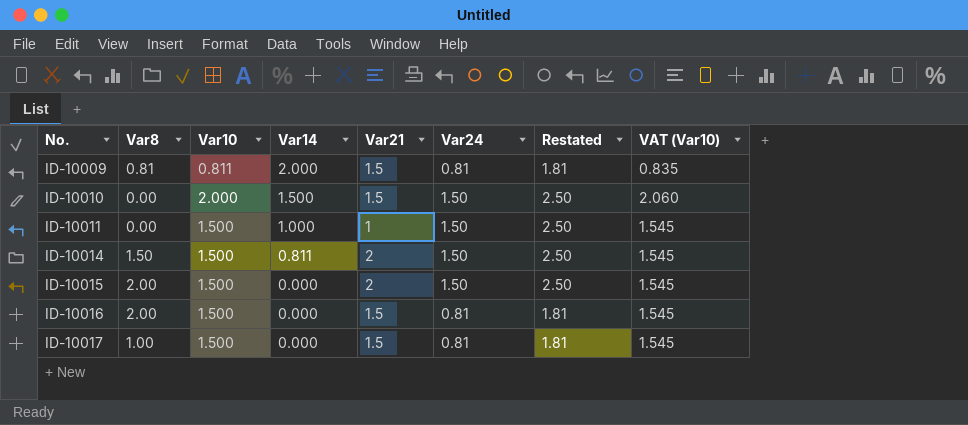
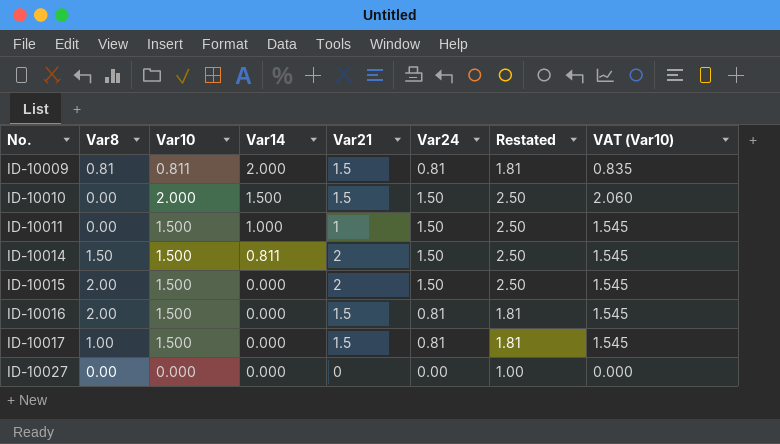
row ID-10027: none -> 0.00 | 0.000 | 0.000 | 0 | 0.00 | 1.00 | 0.000

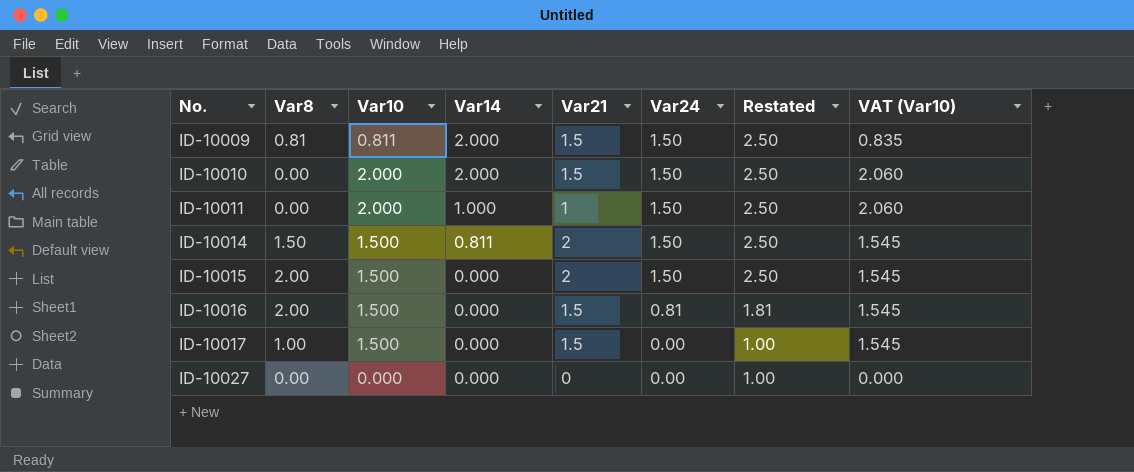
ID-10009 | Var24: 0.81 -> 1.50
ID-10009 | Restated: 1.81 -> 2.50
ID-10010 | Var14: 1.500 -> 2.000
ID-10011 | Var10: 1.500 -> 2.000
ID-10011 | VAT (Var10): 1.545 -> 2.060
ID-10017 | Var24: 0.81 -> 0.00
ID-10017 | Restated: 1.81 -> 1.00

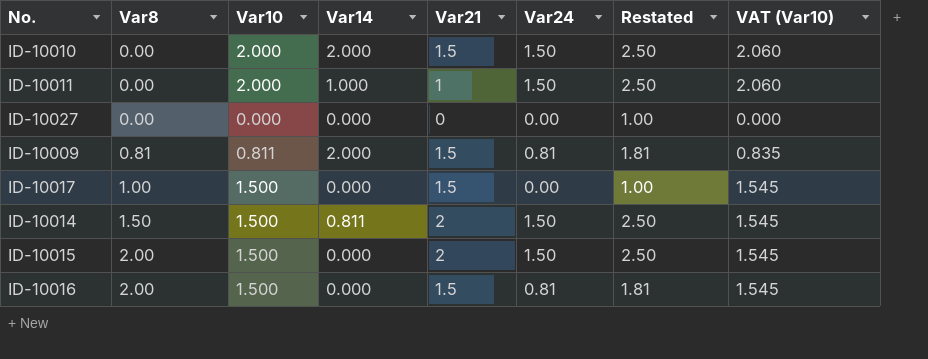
row order: No. ascending -> Var8 ascending
ID-10009 | Var24: 1.50 -> 0.81
ID-10009 | Restated: 2.50 -> 1.81

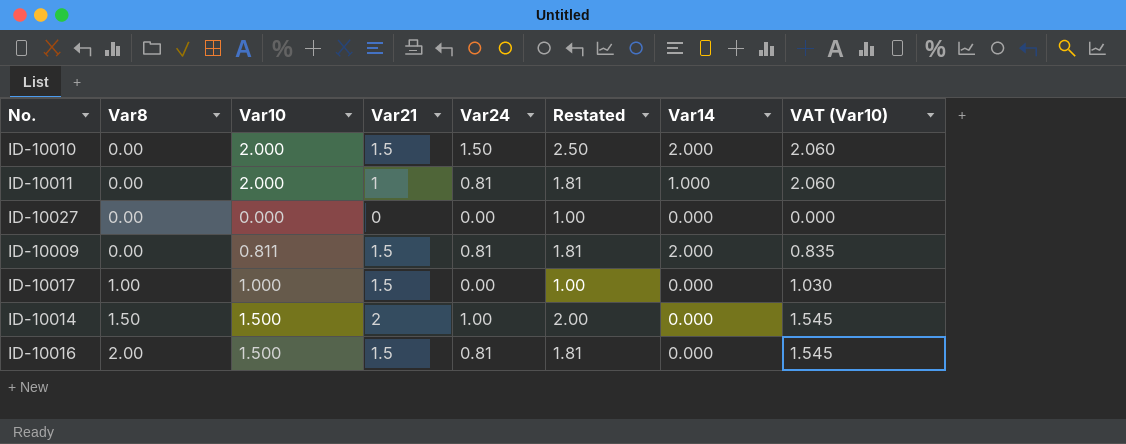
column Var14 | position: 4 -> 7
row ID-10015: 2.00 | 1.500 | 0.000 | 2 | 1.50 | 2.50 | 1.545 -> none
ID-10011 | Var24: 1.50 -> 0.81
ID-10011 | Restated: 2.50 -> 1.81
ID-10009 | Var8: 0.81 -> 0.00
ID-10017 | Var10: 1.500 -> 1.000
ID-10017 | VAT (Var10): 1.545 -> 1.030
ID-10014 | Var24: 1.50 -> 1.00
ID-10014 | Restated: 2.50 -> 2.00
ID-10014 | Var14: 0.811 -> 0.000

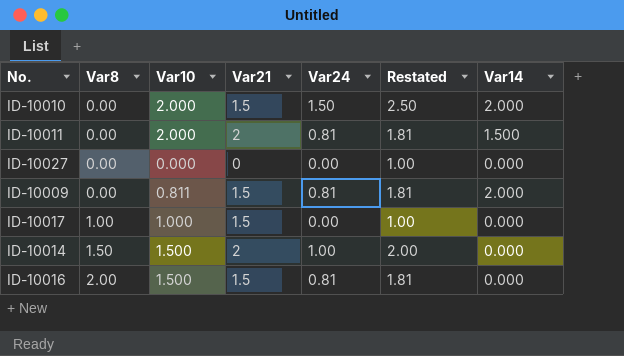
column VAT (Var10) | formula: [Var10] * 1.03 -> none
ID-10011 | Var21: 1 -> 2
ID-10011 | Var14: 1.000 -> 1.500

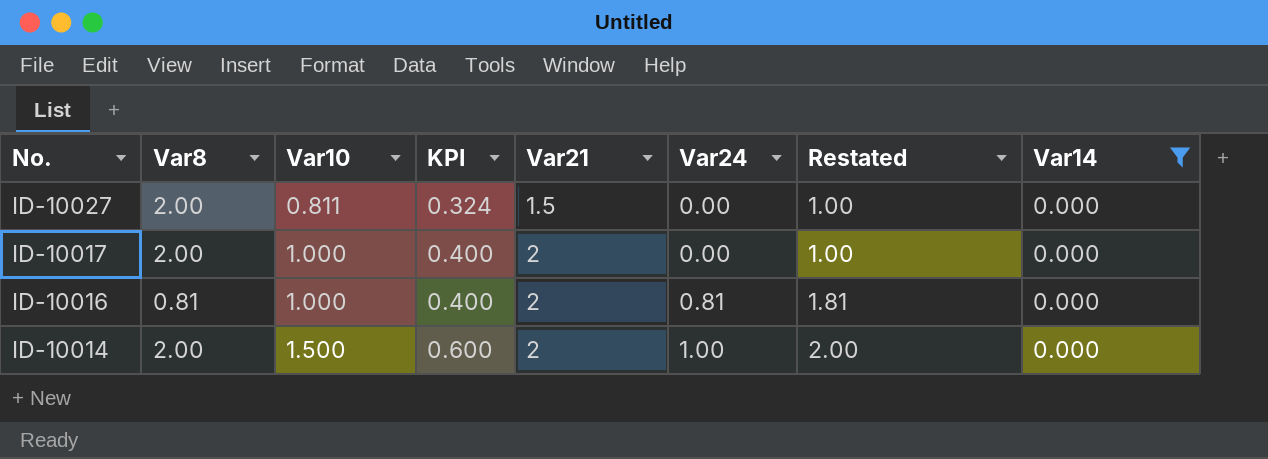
filter: none -> Var14 = 0.000
row order: Var8 ascending -> No. descending
column KPI | formula: none -> [Var10] * 0.4
ID-10027 | Var8: 0.00 -> 2.00
ID-10027 | Var10: 0.000 -> 0.811
ID-10027 | Var21: 0 -> 1.5
ID-10017 | Var8: 1.00 -> 2.00
ID-10017 | Var21: 1.5 -> 2
ID-10016 | Var8: 2.00 -> 0.81
ID-10016 | Var10: 1.500 -> 1.000
ID-10016 | Var21: 1.5 -> 2
ID-10014 | Var8: 1.50 -> 2.00

